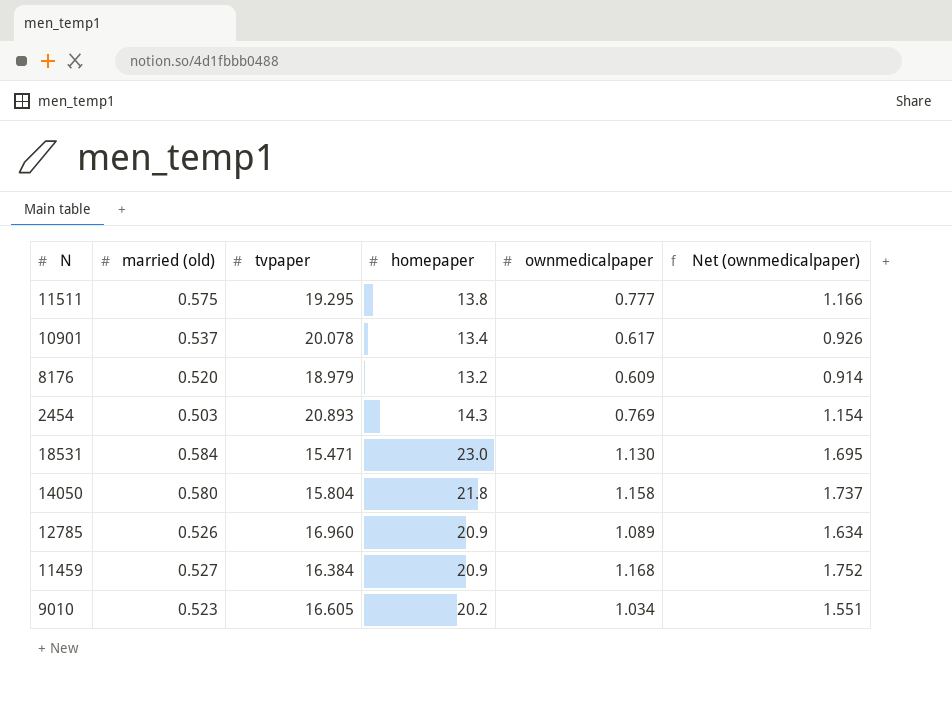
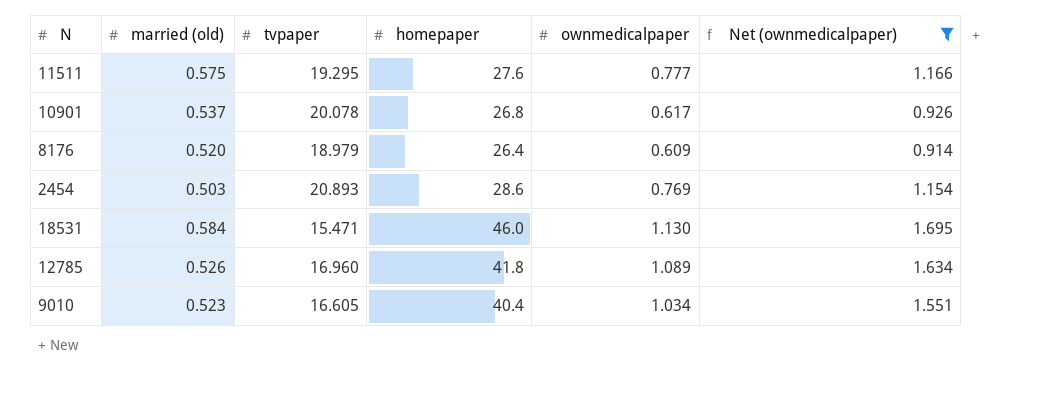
filter: none -> Net (ownmedicalpaper) <= 1.695
11511 | homepaper: 13.8 -> 27.6
10901 | homepaper: 13.4 -> 26.8
8176 | homepaper: 13.2 -> 26.4
2454 | homepaper: 14.3 -> 28.6
18531 | homepaper: 23.0 -> 46.0
12785 | homepaper: 20.9 -> 41.8
9010 | homepaper: 20.2 -> 40.4

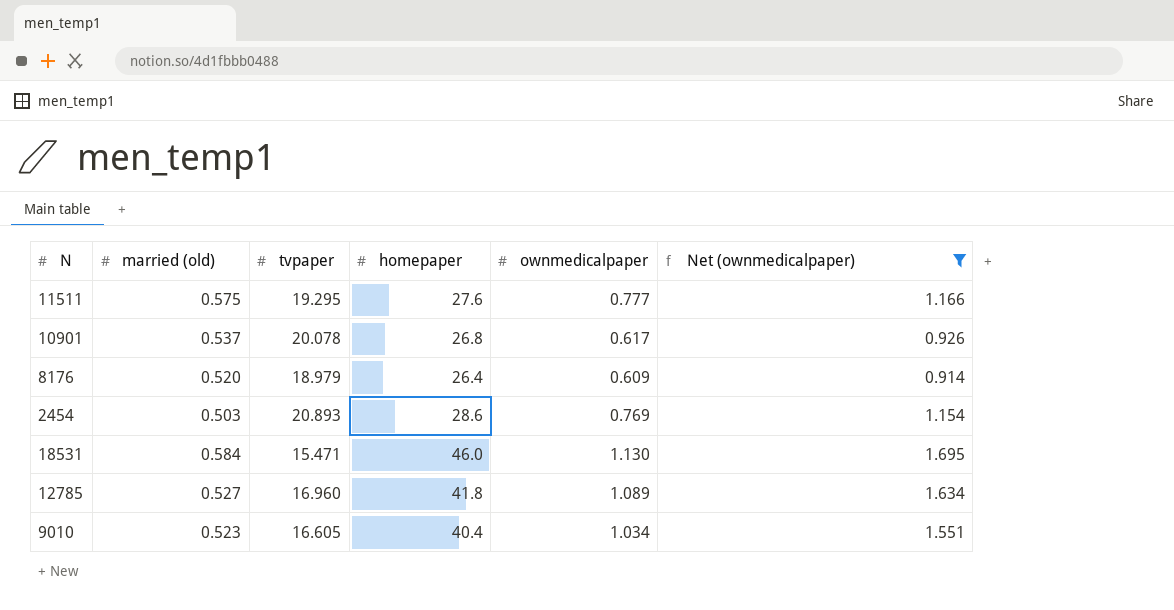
12785 | married (old): 0.526 -> 0.527

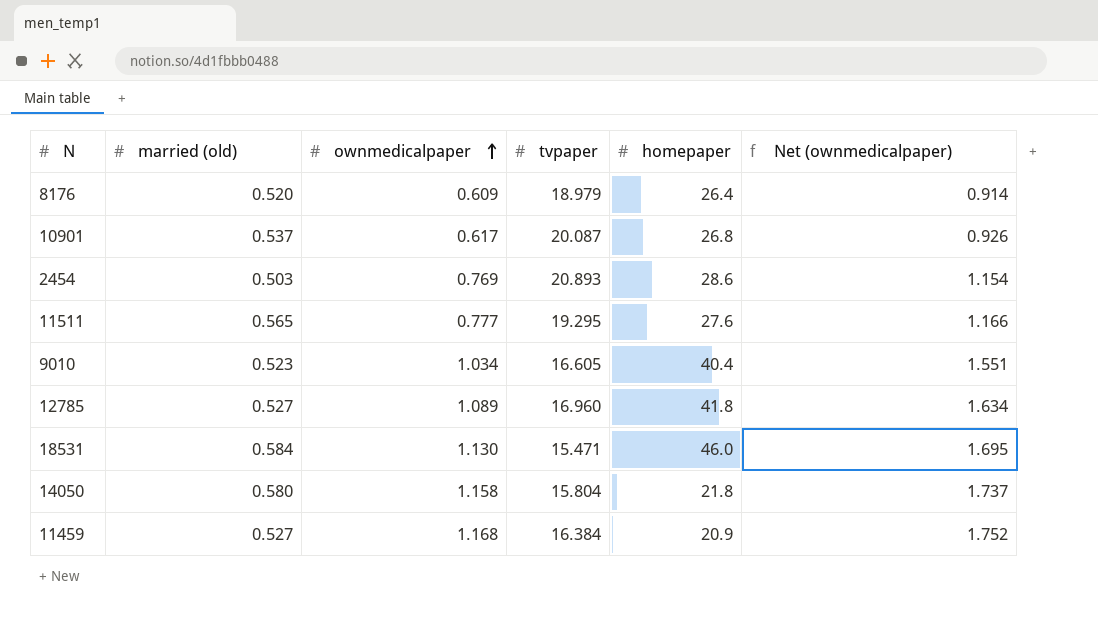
filter: Net (ownmedicalpaper) <= 1.695 -> none
row order: none -> ownmedicalpaper ascending
column ownmedicalpaper | position: 5 -> 3
10901 | tvpaper: 20.078 -> 20.087
11511 | married (old): 0.575 -> 0.565

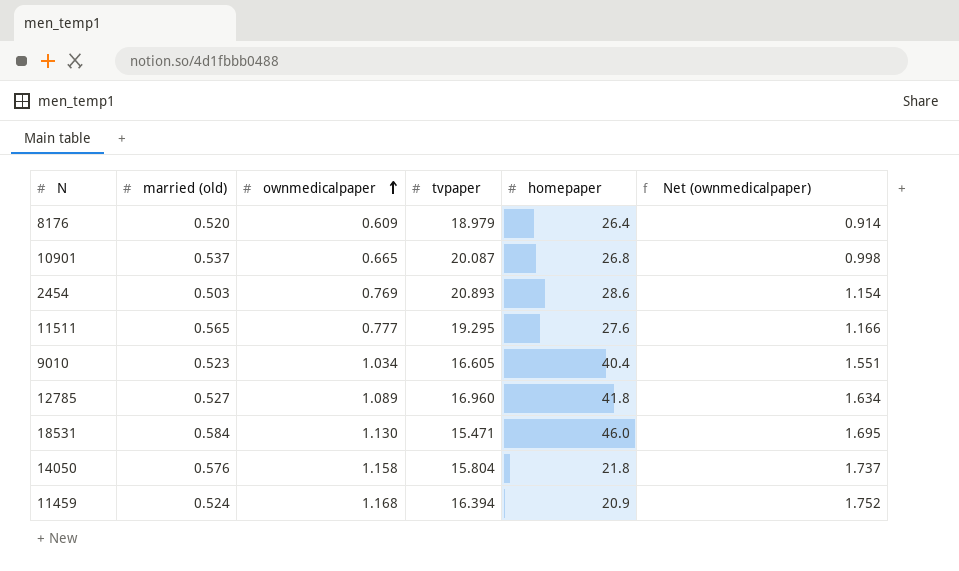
10901 | ownmedicalpaper: 0.617 -> 0.665
10901 | Net (ownmedicalpaper): 0.926 -> 0.998
14050 | married (old): 0.580 -> 0.576
11459 | married (old): 0.527 -> 0.524
11459 | tvpaper: 16.384 -> 16.394

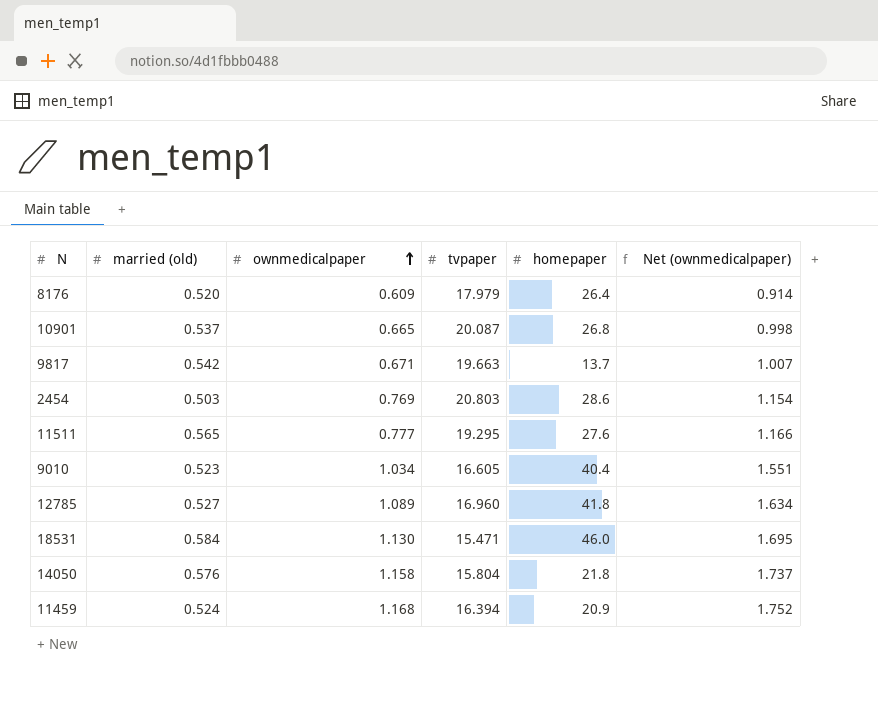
8176 | tvpaper: 18.979 -> 17.979
row 9817: none -> 0.542 | 0.671 | 19.663 | 13.7 | 1.007
2454 | tvpaper: 20.893 -> 20.803

